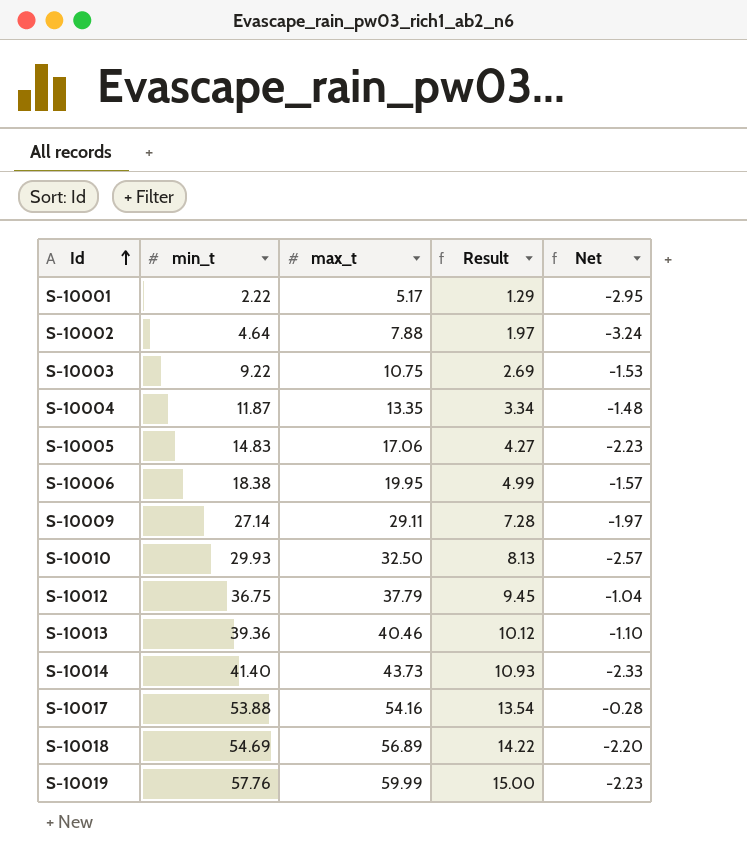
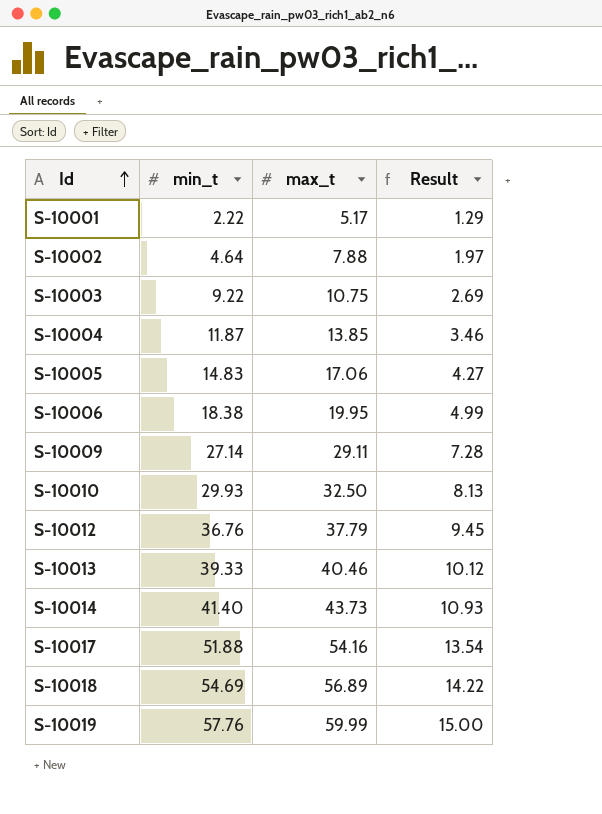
column Net | formula: [min_t] - [max_t] -> none
S-10004 | max_t: 13.35 -> 13.85
S-10004 | Result: 3.34 -> 3.46
S-10012 | min_t: 36.75 -> 36.76
S-10013 | min_t: 39.36 -> 39.33
S-10017 | min_t: 53.88 -> 51.88

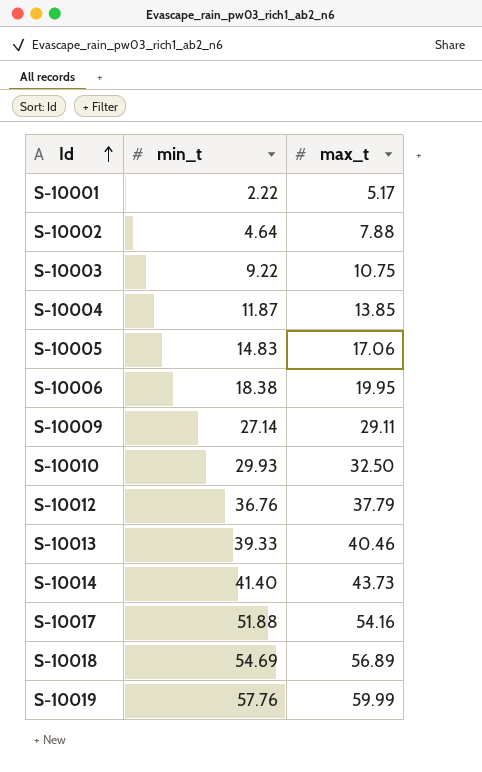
column Result | formula: [max_t] * 0.25 -> none

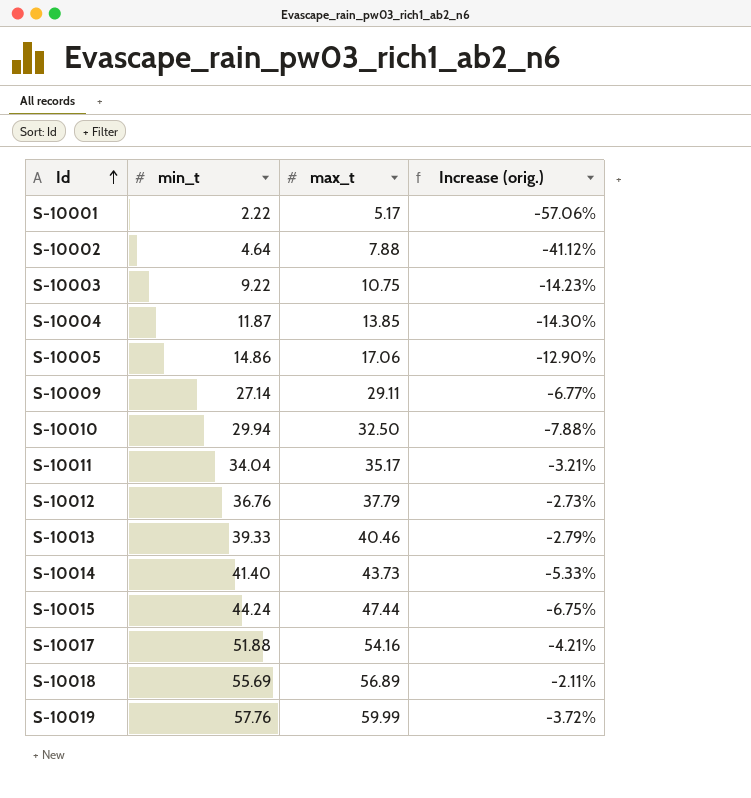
column Increase (orig.) | formula: none -> ([min_t] - [max_t]) / [max_t]
row S-10006: 18.38 | 19.95 -> none
S-10005 | min_t: 14.83 -> 14.86
S-10010 | min_t: 29.93 -> 29.94
row S-10011: none -> 34.04 | 35.17 | -3.21%
row S-10015: none -> 44.24 | 47.44 | -6.75%
S-10018 | min_t: 54.69 -> 55.69

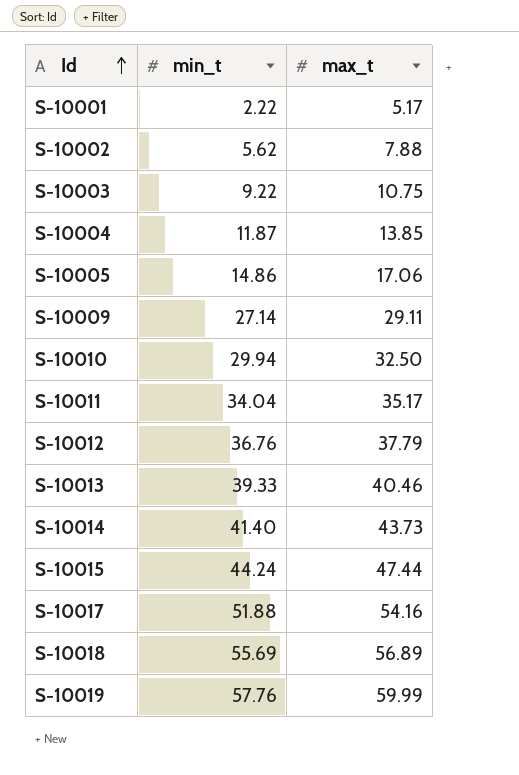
column Increase (orig.) | formula: ([min_t] - [max_t]) / [max_t] -> none
S-10002 | min_t: 4.64 -> 5.62

